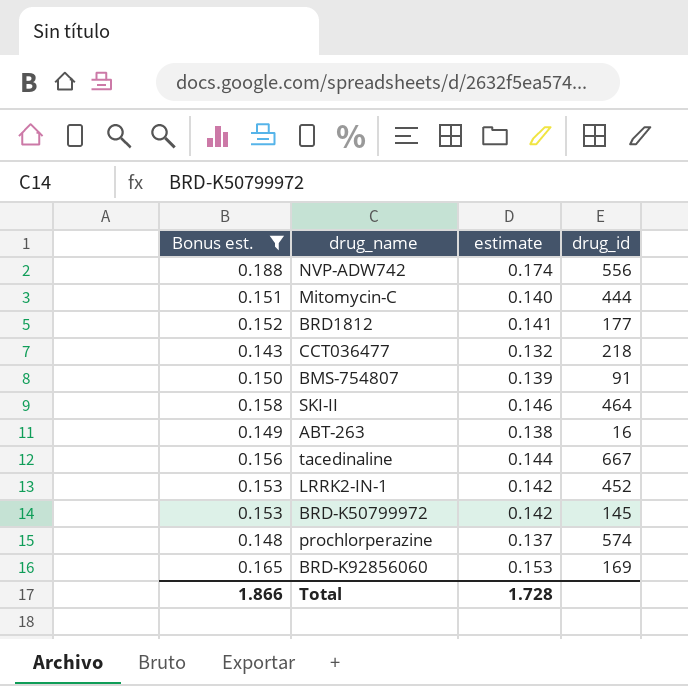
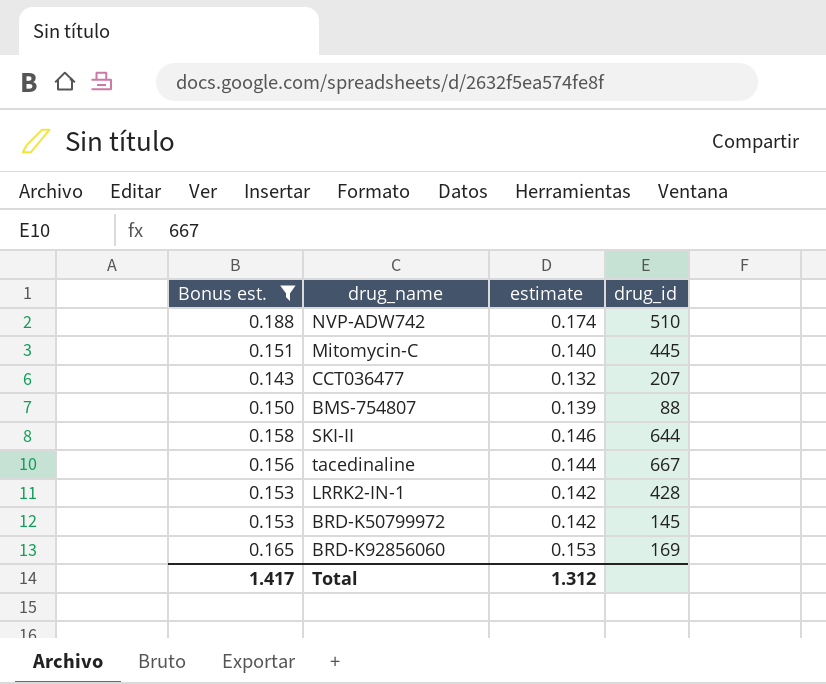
row BRD1812: 0.152 | 0.141 | 177 -> none
row ABT-263: 0.149 | 0.138 | 16 -> none
row prochlorperazine: 0.148 | 0.137 | 574 -> none
NVP-ADW742 | drug_id: 556 -> 510
Mitomycin-C | drug_id: 444 -> 445
CCT036477 | drug_id: 218 -> 207
BMS-754807 | drug_id: 91 -> 88
SKI-II | drug_id: 464 -> 644
LRRK2-IN-1 | drug_id: 452 -> 428
Total | Bonus est.: 1.866 -> 1.417
Total | estimate: 1.728 -> 1.312

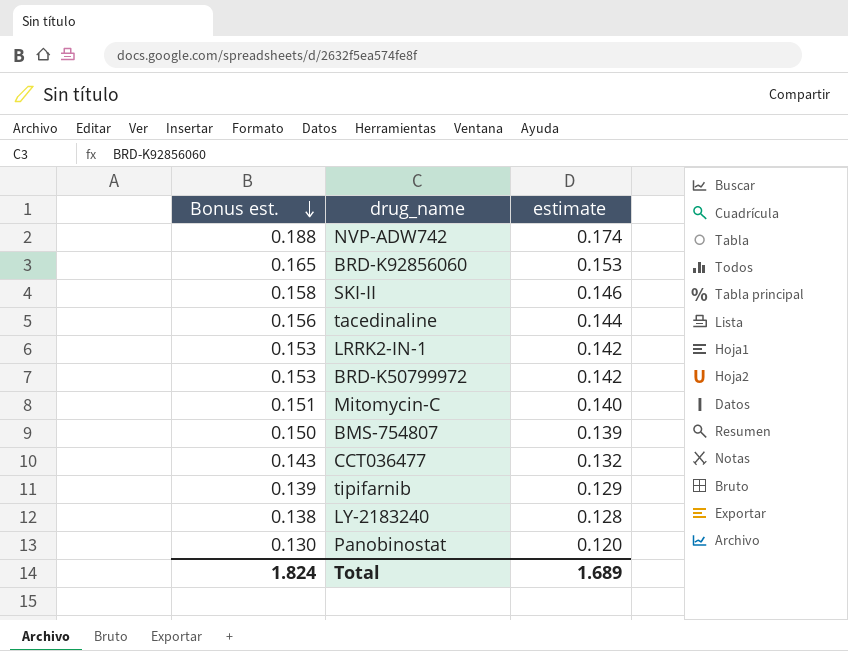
filter: Bonus est. >= 0.143 -> none
row order: none -> Bonus est. descending
column drug_id | position: 4 -> none
Total | Bonus est.: 1.417 -> 1.824
Total | estimate: 1.312 -> 1.689

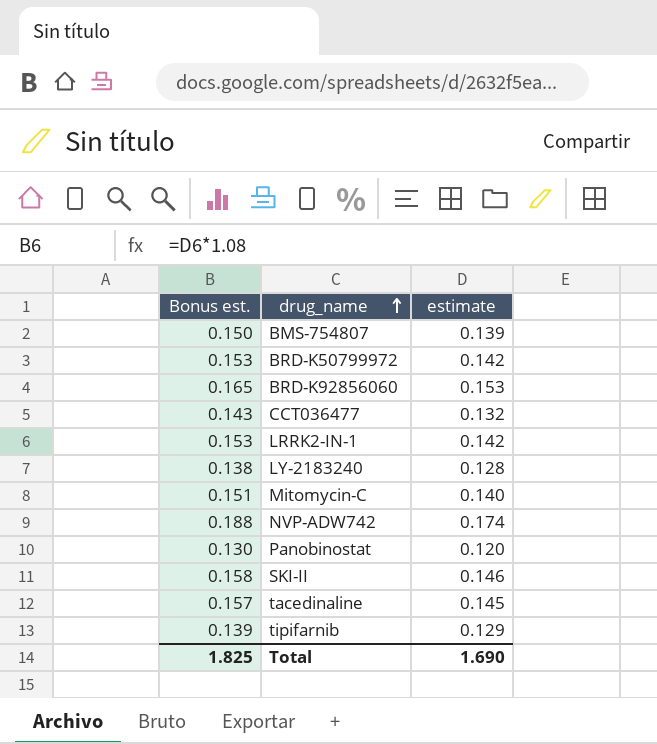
row order: Bonus est. descending -> drug_name ascending
tacedinaline | Bonus est.: 0.156 -> 0.157
tacedinaline | estimate: 0.144 -> 0.145
Total | Bonus est.: 1.824 -> 1.825
Total | estimate: 1.689 -> 1.690

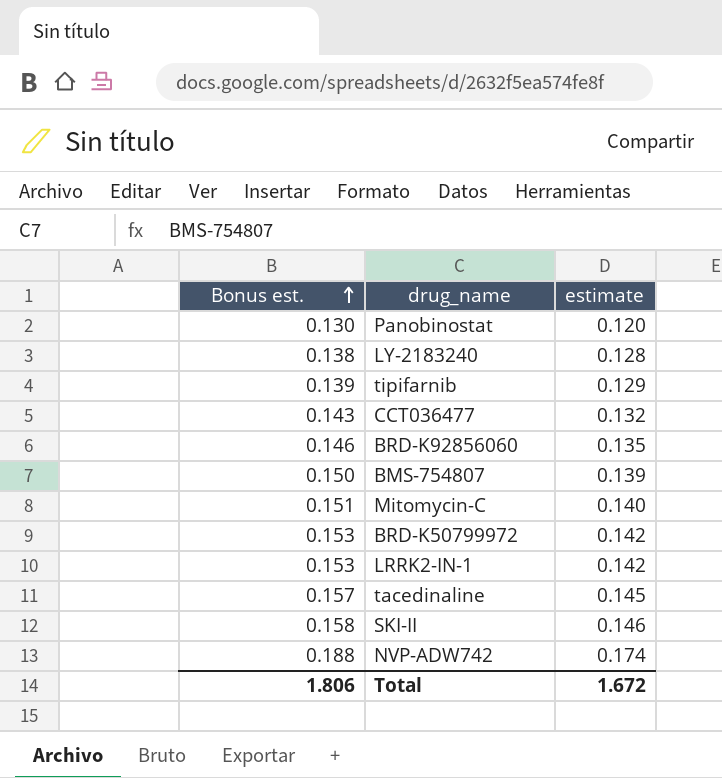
row order: drug_name ascending -> Bonus est. ascending
BRD-K92856060 | Bonus est.: 0.165 -> 0.146
BRD-K92856060 | estimate: 0.153 -> 0.135
Total | Bonus est.: 1.825 -> 1.806
Total | estimate: 1.690 -> 1.672

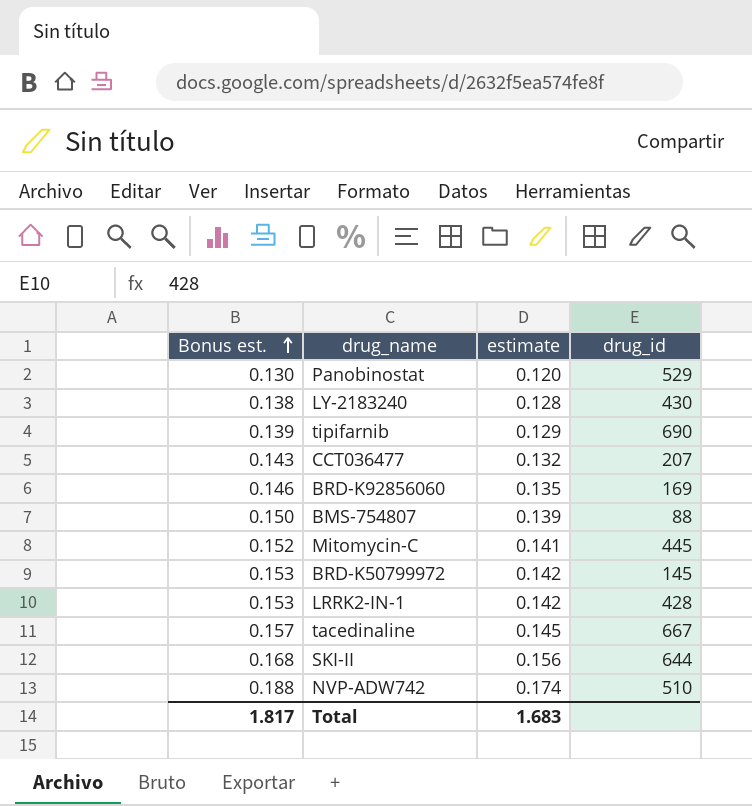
column drug_id | position: none -> 4
Mitomycin-C | Bonus est.: 0.151 -> 0.152
Mitomycin-C | estimate: 0.140 -> 0.141
SKI-II | Bonus est.: 0.158 -> 0.168
SKI-II | estimate: 0.146 -> 0.156
Total | Bonus est.: 1.806 -> 1.817
Total | estimate: 1.672 -> 1.683

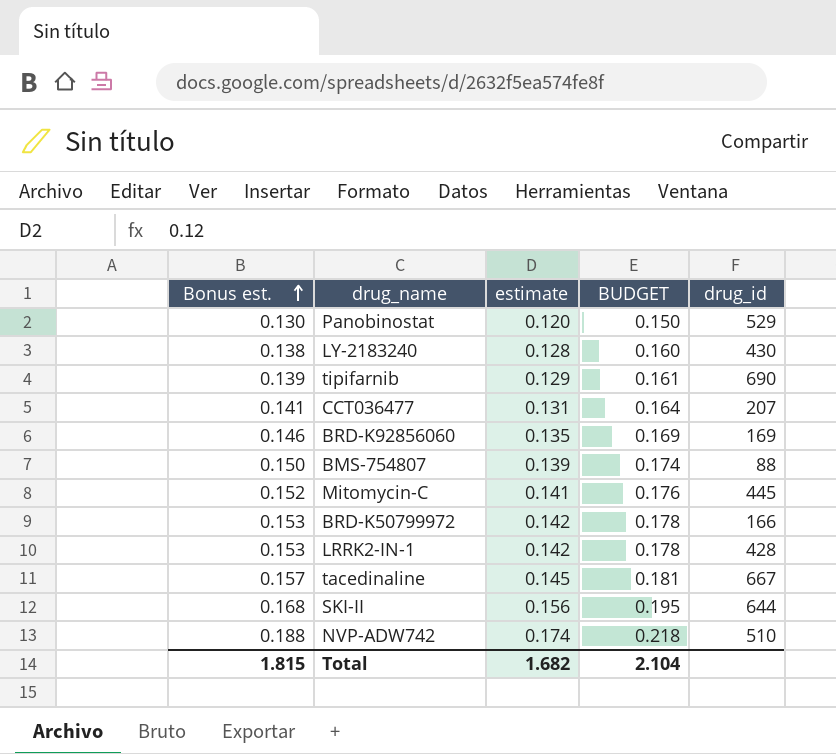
column BUDGET | formula: none -> [estimate] * 1.25
CCT036477 | Bonus est.: 0.143 -> 0.141
CCT036477 | estimate: 0.132 -> 0.131
BRD-K50799972 | drug_id: 145 -> 166
Total | Bonus est.: 1.817 -> 1.815
Total | estimate: 1.683 -> 1.682

